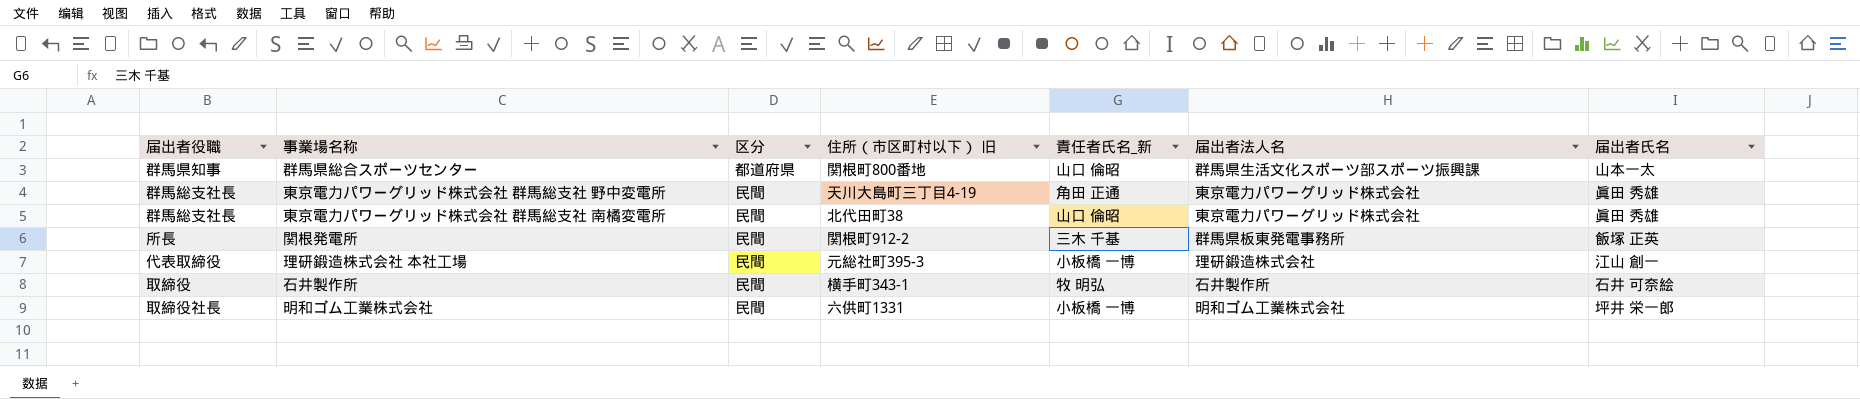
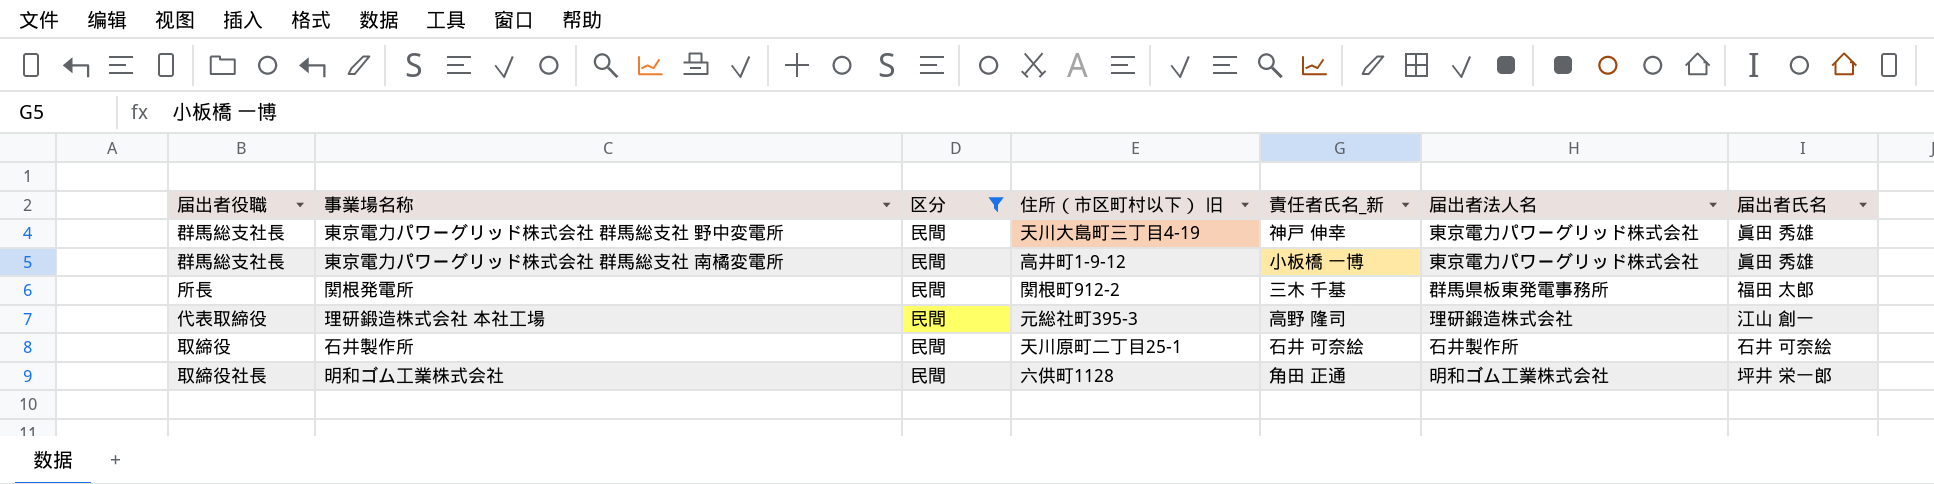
filter: none -> 区分 = 民間
東京電力パワーグリッド株式会社 群馬総支社 野中変電所 | 責任者氏名_新: 角田 正通 -> 神戸 伸幸
東京電力パワーグリッド株式会社 群馬総支社 南橘変電所 | 住所（市区町村以下） 旧: 北代田町38 -> 高井町1-9-12
東京電力パワーグリッド株式会社 群馬総支社 南橘変電所 | 責任者氏名_新: 山口 倫昭 -> 小板橋 一博
関根発電所 | 届出者氏名: 飯塚 正英 -> 福田 太郎
理研鍛造株式会社 本社工場 | 責任者氏名_新: 小板橋 一博 -> 高野 隆司
石井製作所 | 住所（市区町村以下） 旧: 横手町343-1 -> 天川原町二丁目25-1
石井製作所 | 責任者氏名_新: 牧 明弘 -> 石井 可奈絵
明和ゴム工業株式会社 | 住所（市区町村以下） 旧: 六供町1331 -> 六供町1128
明和ゴム工業株式会社 | 責任者氏名_新: 小板橋 一博 -> 角田 正通

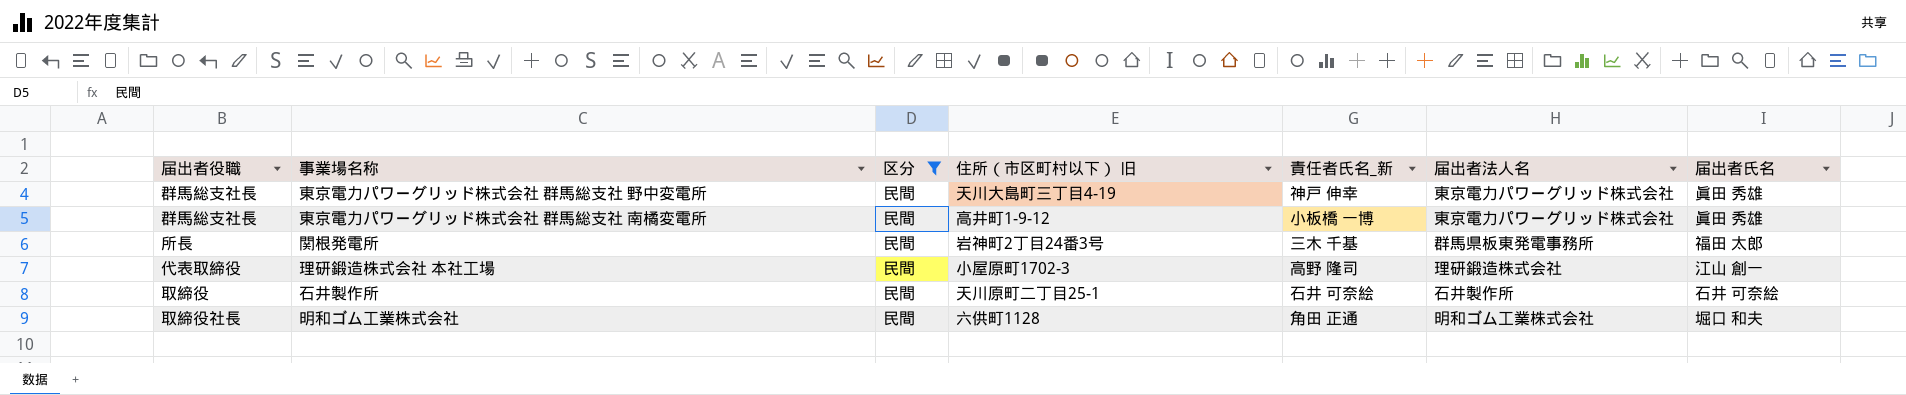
関根発電所 | 住所（市区町村以下） 旧: 関根町912-2 -> 岩神町2丁目24番3号
理研鍛造株式会社 本社工場 | 住所（市区町村以下） 旧: 元総社町395-3 -> 小屋原町1702-3
明和ゴム工業株式会社 | 届出者氏名: 坪井 栄一郎 -> 堀口 和夫

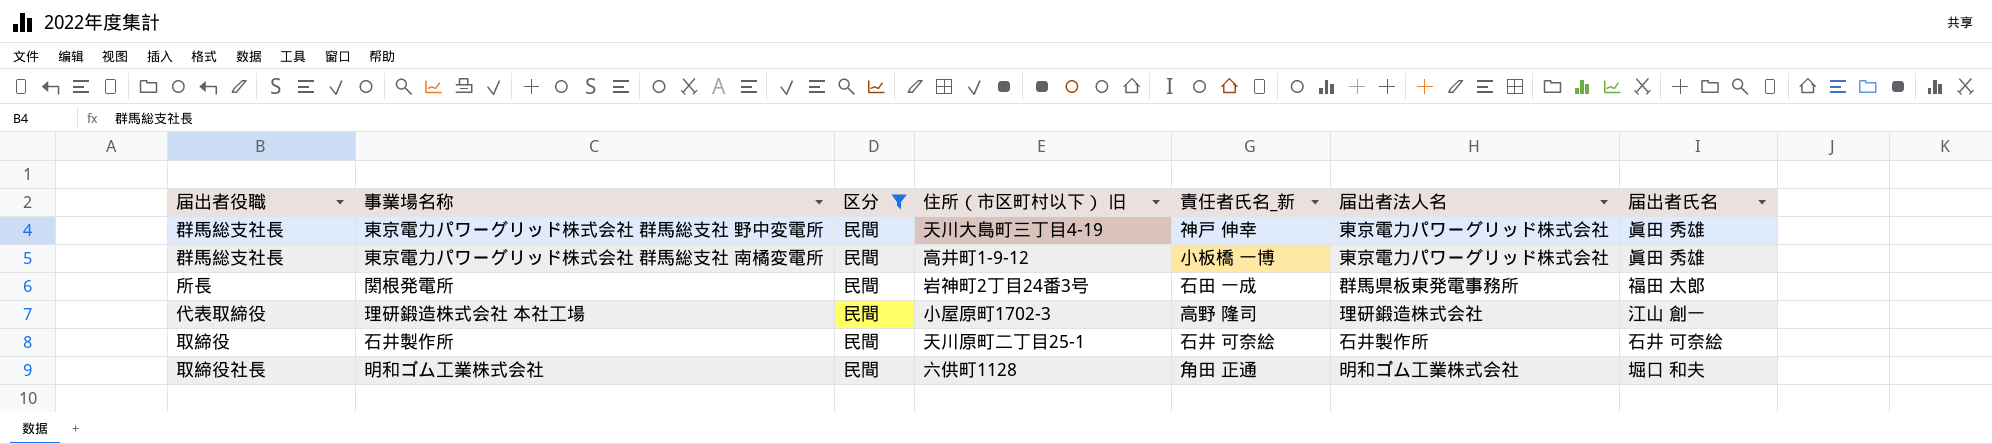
関根発電所 | 責任者氏名_新: 三木 千基 -> 石田 一成

